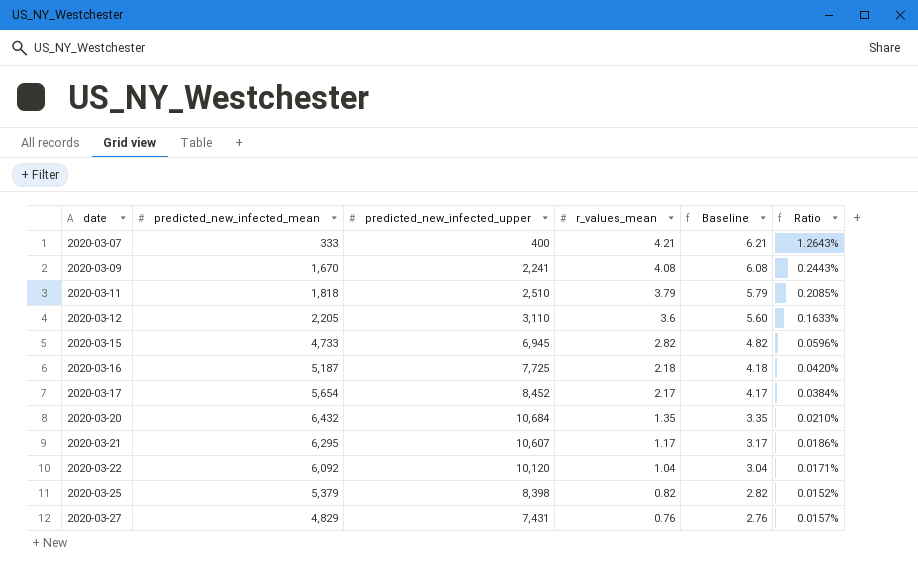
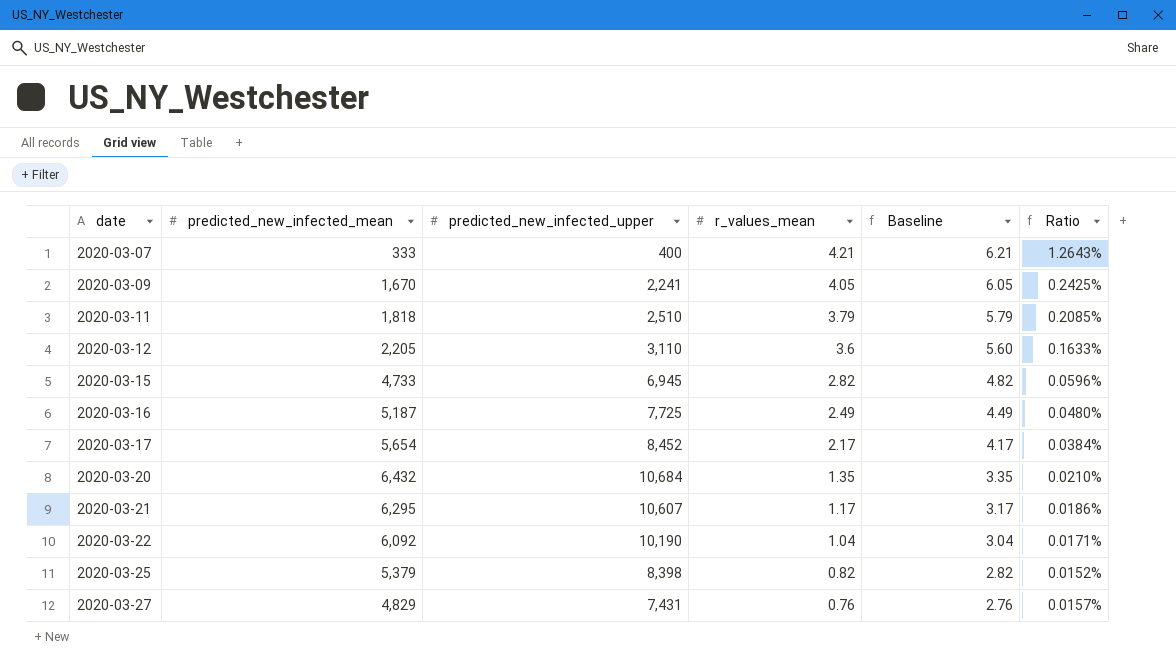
2020-03-09 | r_values_mean: 4.08 -> 4.05
2020-03-09 | Baseline: 6.08 -> 6.05
2020-03-09 | Ratio: 0.2443% -> 0.2425%
2020-03-16 | r_values_mean: 2.18 -> 2.49
2020-03-16 | Baseline: 4.18 -> 4.49
2020-03-16 | Ratio: 0.0420% -> 0.0480%
2020-03-22 | predicted_new_infected_upper: 10,120 -> 10,190

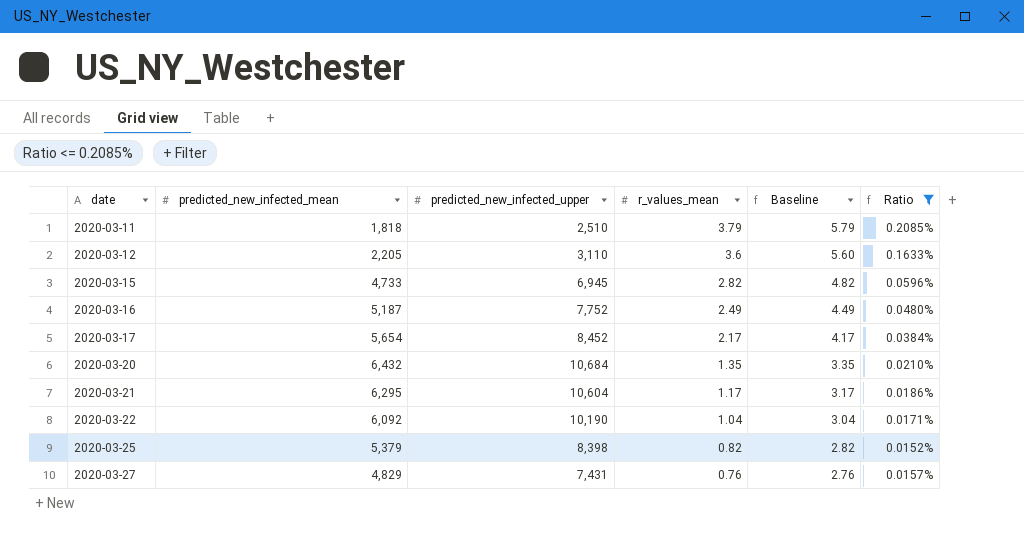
filter: none -> Ratio <= 0.2085%
2020-03-16 | predicted_new_infected_upper: 7,725 -> 7,752
2020-03-21 | predicted_new_infected_upper: 10,607 -> 10,604

